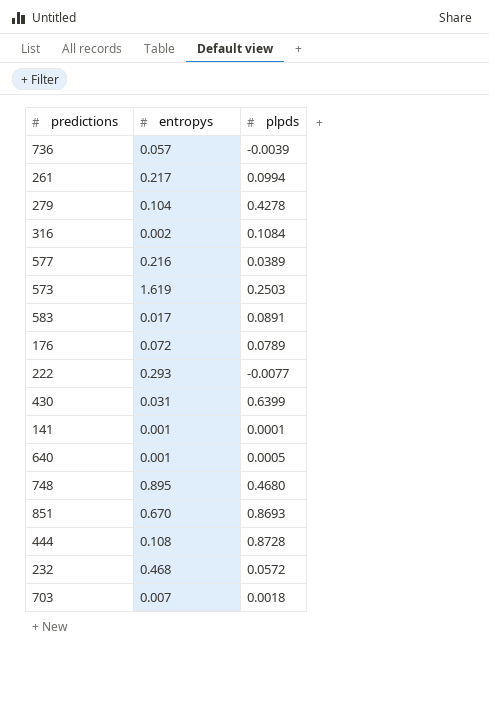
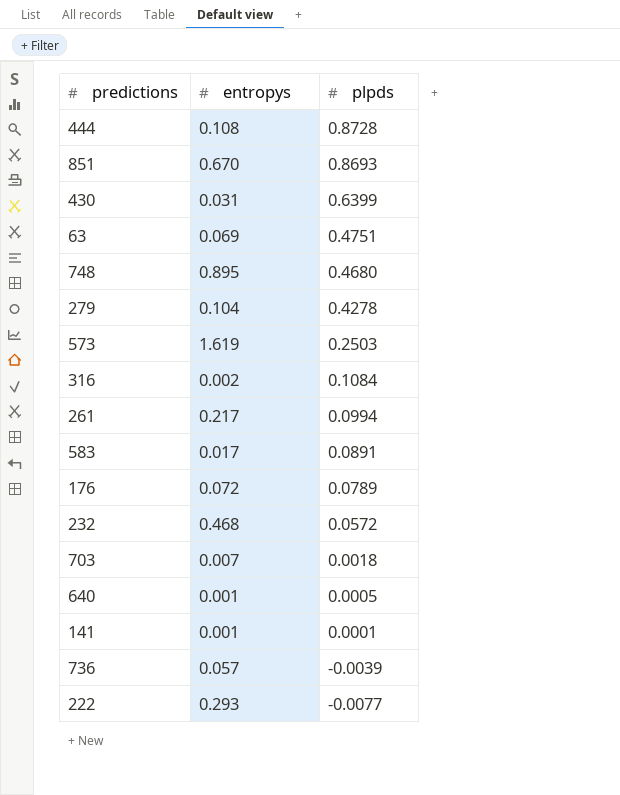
row order: none -> plpds descending
row 577: 0.216 | 0.0389 -> none
row 63: none -> 0.069 | 0.4751

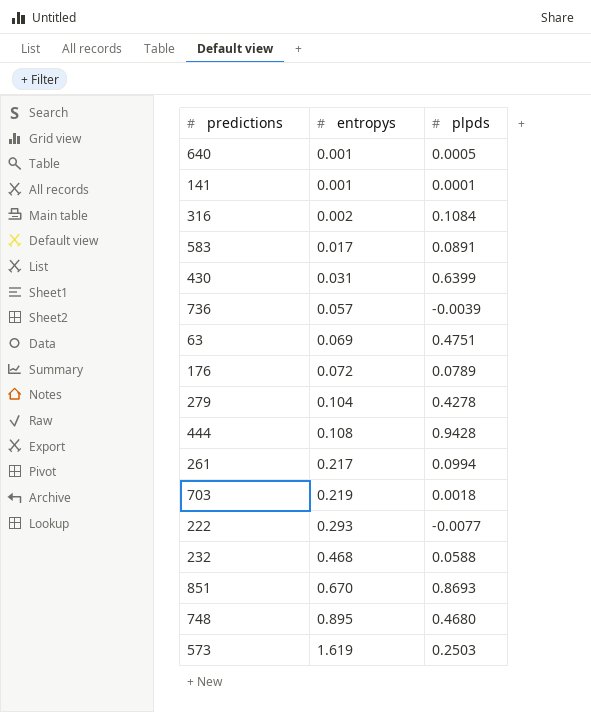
row order: plpds descending -> entropys ascending
444 | plpds: 0.8728 -> 0.9428
703 | entropys: 0.007 -> 0.219
232 | plpds: 0.0572 -> 0.0588

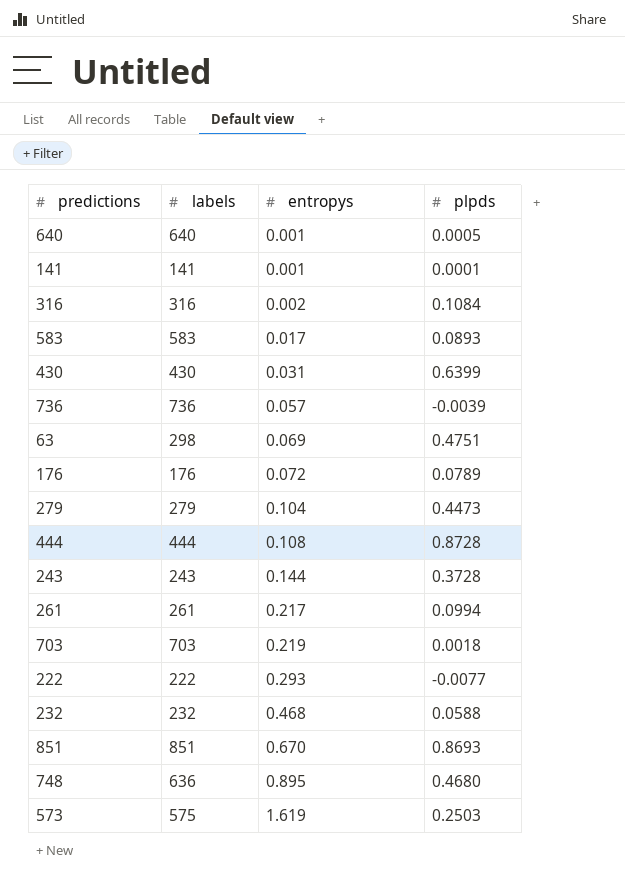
column labels | position: none -> 2
583 | plpds: 0.0891 -> 0.0893
279 | plpds: 0.4278 -> 0.4473
444 | plpds: 0.9428 -> 0.8728
row 243: none -> 243 | 0.144 | 0.3728

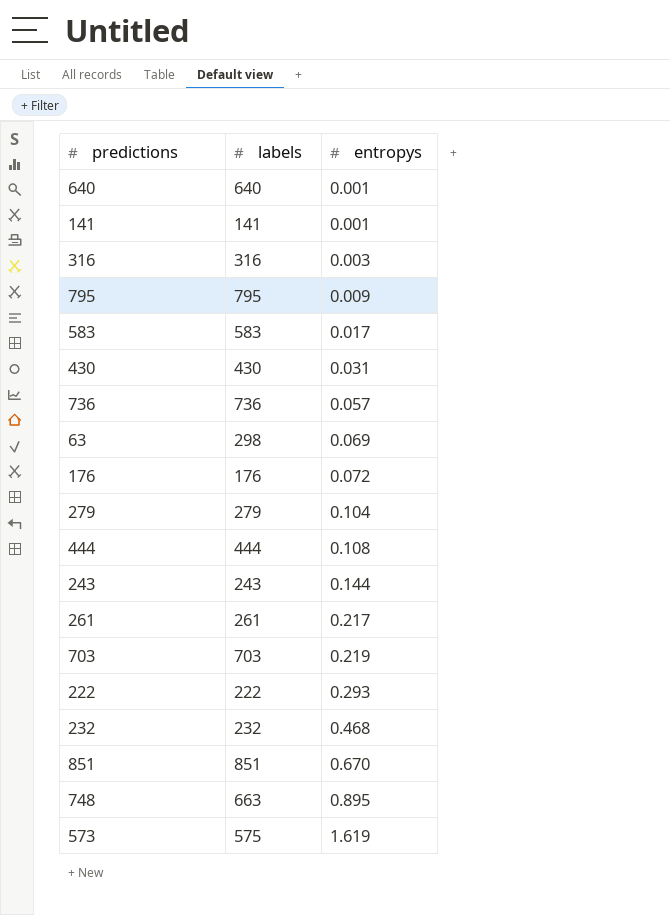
column plpds | position: 4 -> none
316 | entropys: 0.002 -> 0.003
row 795: none -> 795 | 0.009
748 | labels: 636 -> 663

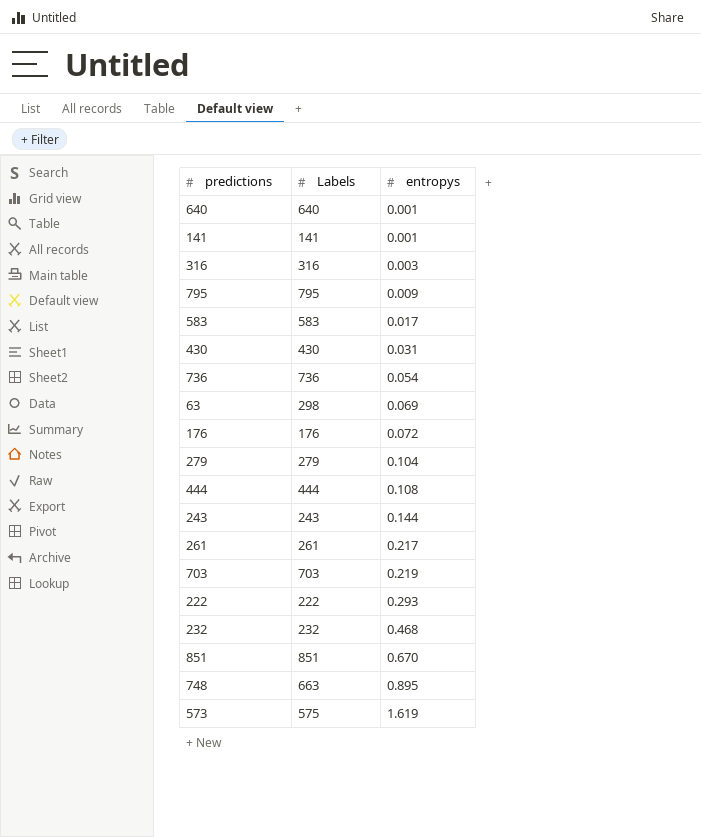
column name: labels -> Labels
736 | entropys: 0.057 -> 0.054

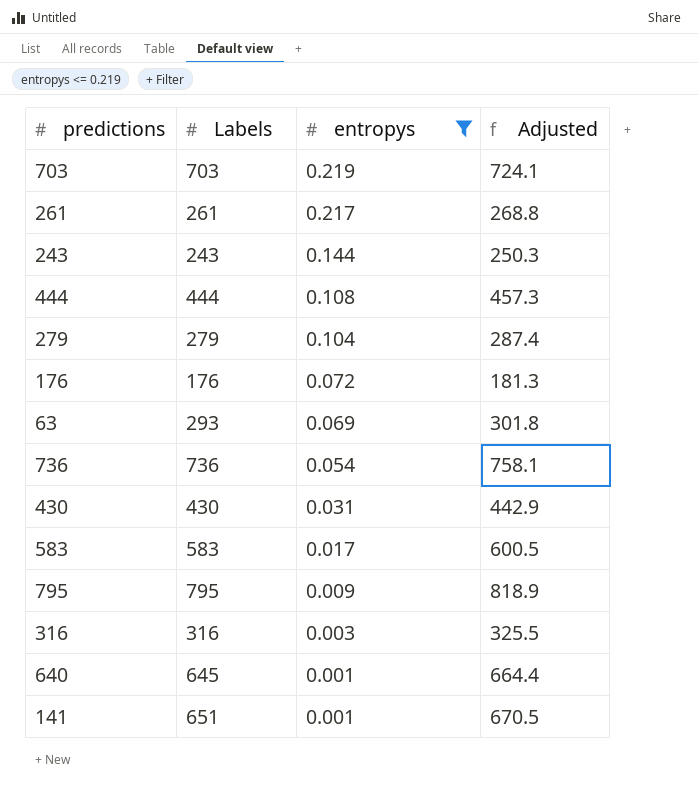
filter: none -> entropys <= 0.219
row order: entropys ascending -> entropys descending
column Adjusted | formula: none -> [Labels] * 1.03
63 | Labels: 298 -> 293
640 | Labels: 640 -> 645
141 | Labels: 141 -> 651

